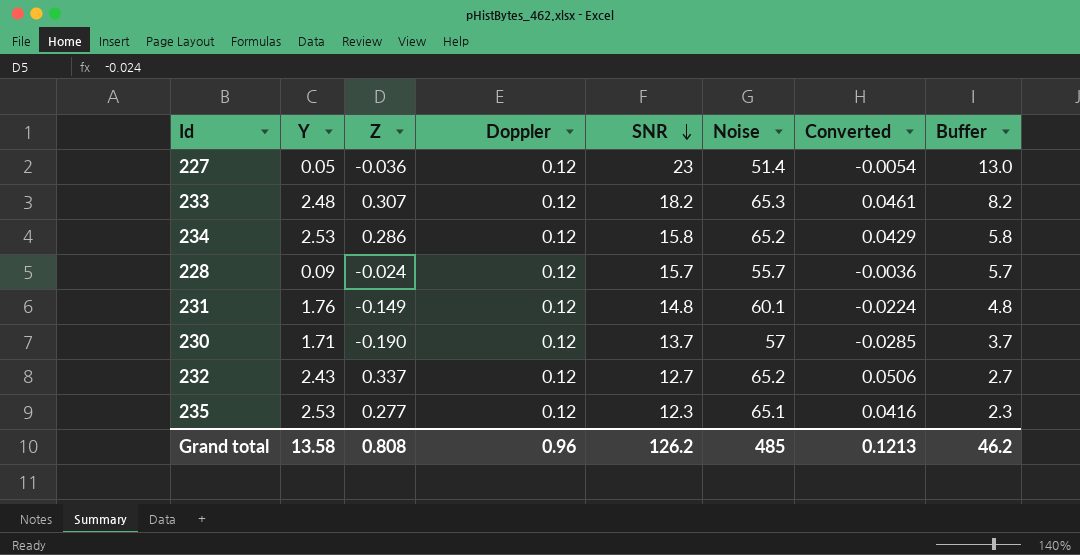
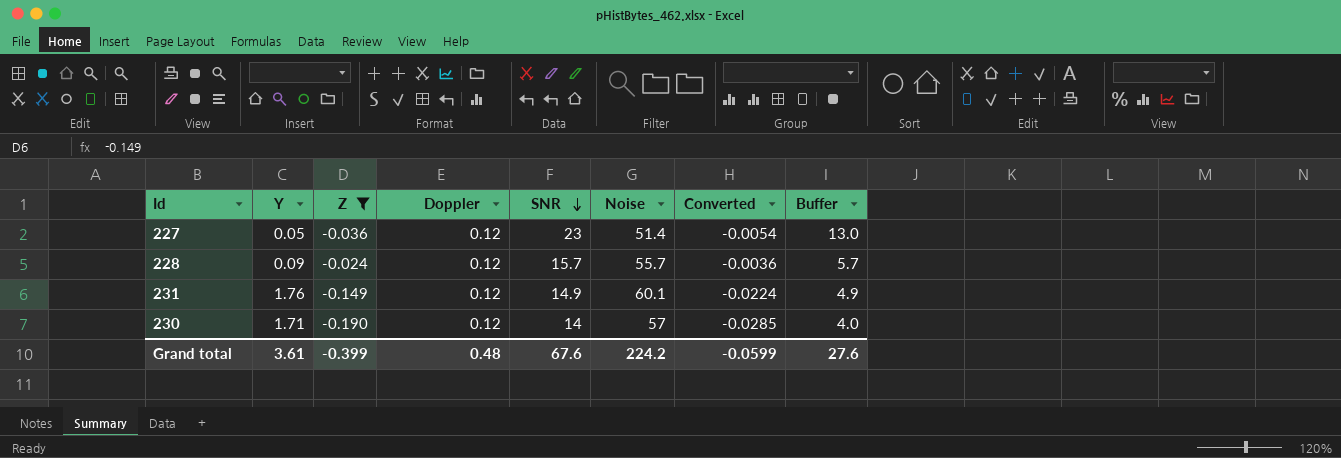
filter: none -> Z <= -0.024
231 | SNR: 14.8 -> 14.9
231 | Buffer: 4.8 -> 4.9
230 | SNR: 13.7 -> 14
230 | Buffer: 3.7 -> 4.0
Grand total | Y: 13.58 -> 3.61
Grand total | Z: 0.808 -> -0.399
Grand total | Doppler: 0.96 -> 0.48
Grand total | SNR: 126.2 -> 67.6
Grand total | Noise: 485 -> 224.2
Grand total | Converted: 0.1213 -> -0.0599
Grand total | Buffer: 46.2 -> 27.6

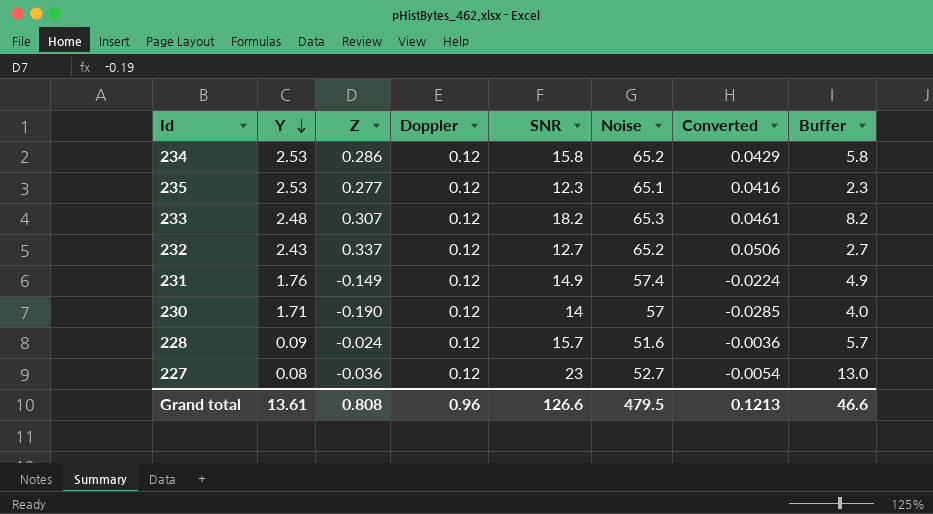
filter: Z <= -0.024 -> none
row order: SNR descending -> Y descending
231 | Noise: 60.1 -> 57.4
228 | Noise: 55.7 -> 51.6
227 | Y: 0.05 -> 0.08
227 | Noise: 51.4 -> 52.7
Grand total | Y: 3.61 -> 13.61
Grand total | Z: -0.399 -> 0.808
Grand total | Doppler: 0.48 -> 0.96
Grand total | SNR: 67.6 -> 126.6
Grand total | Noise: 224.2 -> 479.5
Grand total | Converted: -0.0599 -> 0.1213
Grand total | Buffer: 27.6 -> 46.6

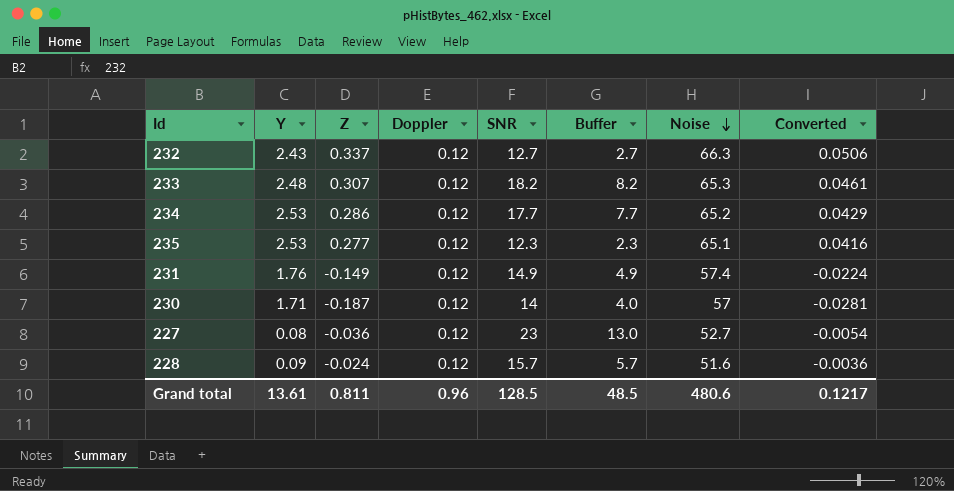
row order: Y descending -> Noise descending
column Buffer | position: 8 -> 6
232 | Noise: 65.2 -> 66.3
234 | SNR: 15.8 -> 17.7
234 | Buffer: 5.8 -> 7.7
230 | Z: -0.190 -> -0.187
230 | Converted: -0.0285 -> -0.0281
Grand total | Z: 0.808 -> 0.811
Grand total | SNR: 126.6 -> 128.5
Grand total | Buffer: 46.6 -> 48.5
Grand total | Noise: 479.5 -> 480.6
Grand total | Converted: 0.1213 -> 0.1217

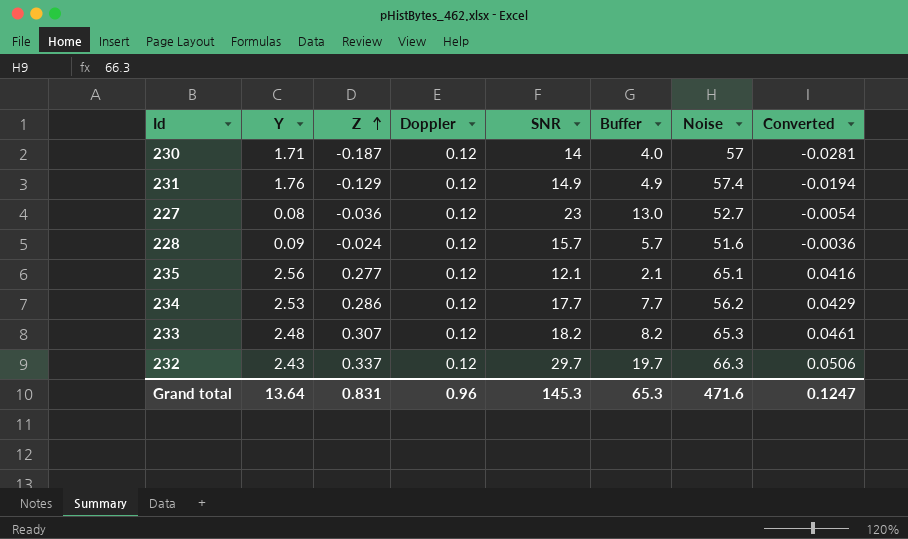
row order: Noise descending -> Z ascending
231 | Z: -0.149 -> -0.129
231 | Converted: -0.0224 -> -0.0194
235 | Y: 2.53 -> 2.56
235 | SNR: 12.3 -> 12.1
235 | Buffer: 2.3 -> 2.1
234 | Noise: 65.2 -> 56.2
232 | SNR: 12.7 -> 29.7
232 | Buffer: 2.7 -> 19.7
Grand total | Y: 13.61 -> 13.64
Grand total | Z: 0.811 -> 0.831
Grand total | SNR: 128.5 -> 145.3
Grand total | Buffer: 48.5 -> 65.3
Grand total | Noise: 480.6 -> 471.6
Grand total | Converted: 0.1217 -> 0.1247

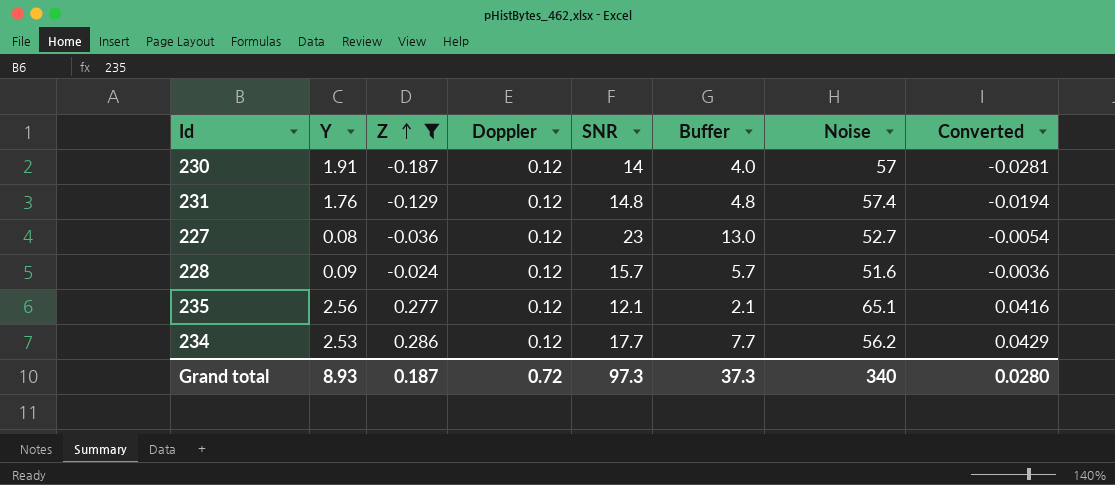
filter: none -> Z <= 0.286
230 | Y: 1.71 -> 1.91
231 | SNR: 14.9 -> 14.8
231 | Buffer: 4.9 -> 4.8
Grand total | Y: 13.64 -> 8.93
Grand total | Z: 0.831 -> 0.187
Grand total | Doppler: 0.96 -> 0.72
Grand total | SNR: 145.3 -> 97.3
Grand total | Buffer: 65.3 -> 37.3
Grand total | Noise: 471.6 -> 340
Grand total | Converted: 0.1247 -> 0.0280

